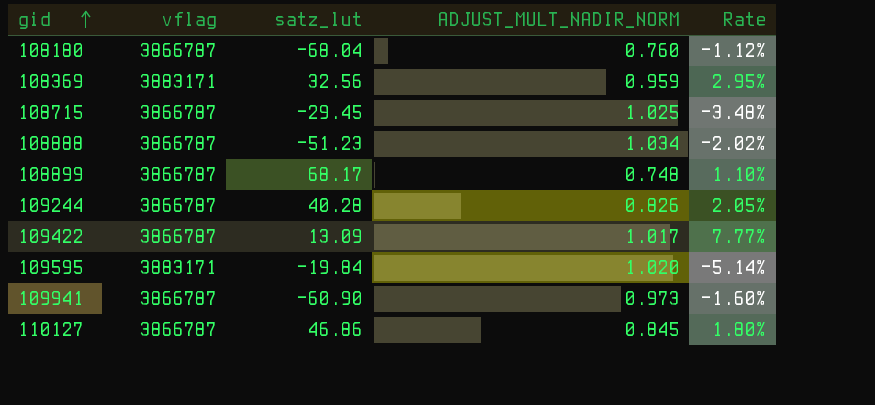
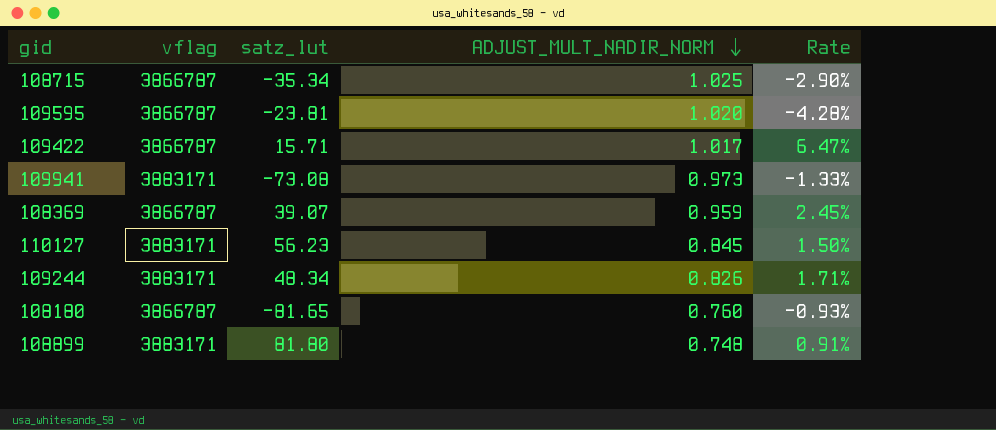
row order: gid ascending -> ADJUST_MULT_NADIR_NORM descending
row 108888: 3866787 | -51.23 | 1.034 | -2.02% -> none
108715 | satz_lut: -29.45 -> -35.34
108715 | Rate: -3.48% -> -2.90%
109595 | vflag: 3883171 -> 3866787
109595 | satz_lut: -19.84 -> -23.81
109595 | Rate: -5.14% -> -4.28%
109422 | satz_lut: 13.09 -> 15.71
109422 | Rate: 7.77% -> 6.47%
109941 | vflag: 3866787 -> 3883171
109941 | satz_lut: -60.90 -> -73.08
109941 | Rate: -1.60% -> -1.33%
108369 | vflag: 3883171 -> 3866787
108369 | satz_lut: 32.56 -> 39.07
108369 | Rate: 2.95% -> 2.45%
110127 | vflag: 3866787 -> 3883171
110127 | satz_lut: 46.86 -> 56.23
110127 | Rate: 1.80% -> 1.50%
109244 | vflag: 3866787 -> 3883171
109244 | satz_lut: 40.28 -> 48.34
109244 | Rate: 2.05% -> 1.71%
108180 | satz_lut: -68.04 -> -81.65
108180 | Rate: -1.12% -> -0.93%
108899 | vflag: 3866787 -> 3883171
108899 | satz_lut: 68.17 -> 81.80
108899 | Rate: 1.10% -> 0.91%

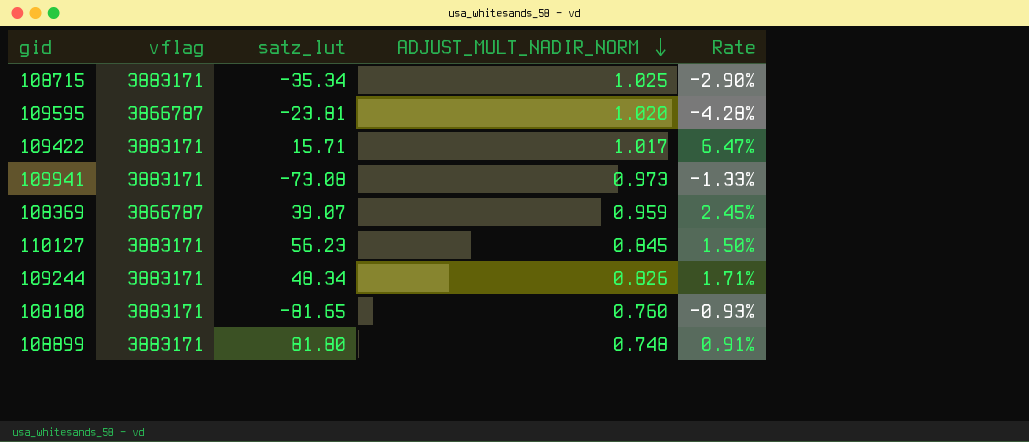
108715 | vflag: 3866787 -> 3883171
109422 | vflag: 3866787 -> 3883171
108180 | vflag: 3866787 -> 3883171

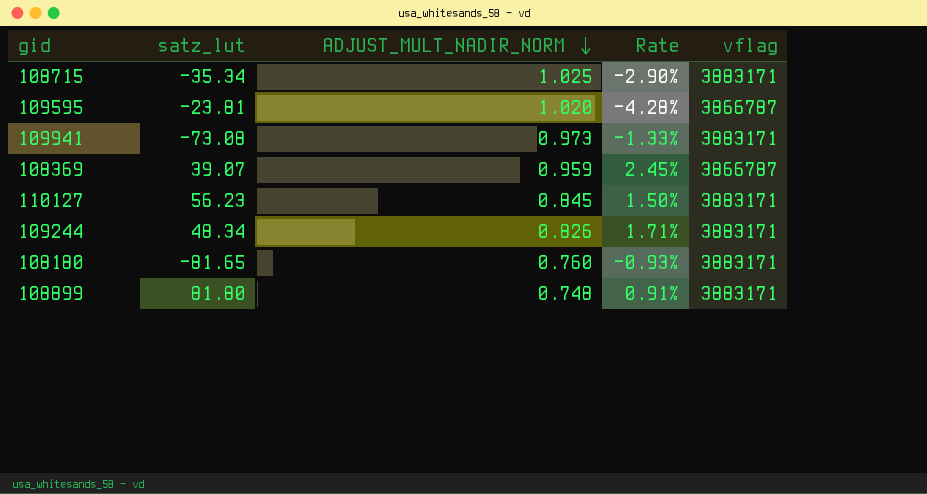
column vflag | position: 2 -> 5
row 109422: 3883171 | 15.71 | 1.017 | 6.47% -> none

